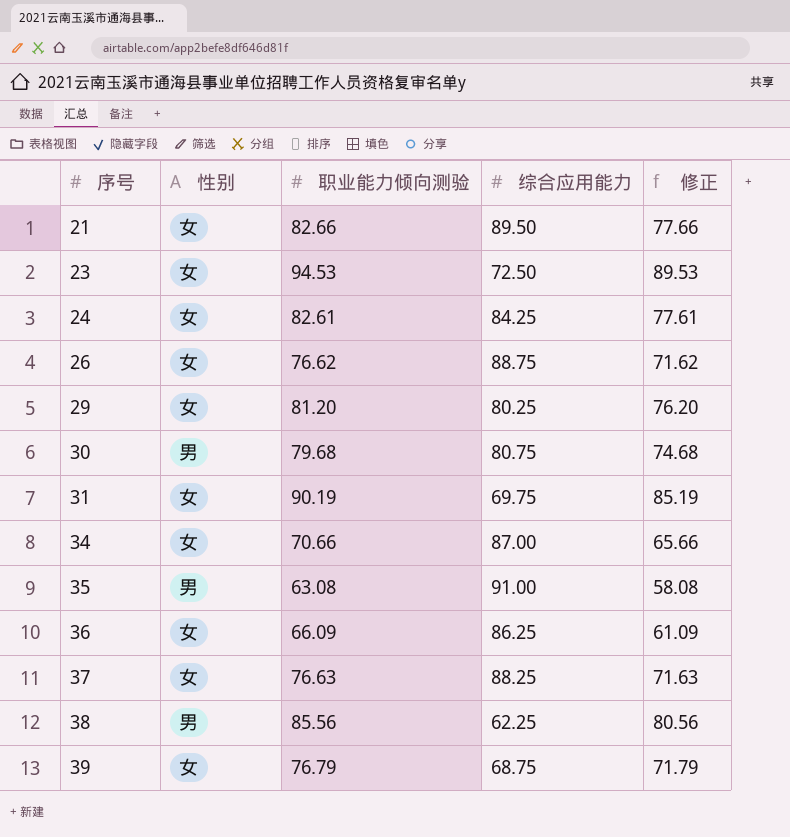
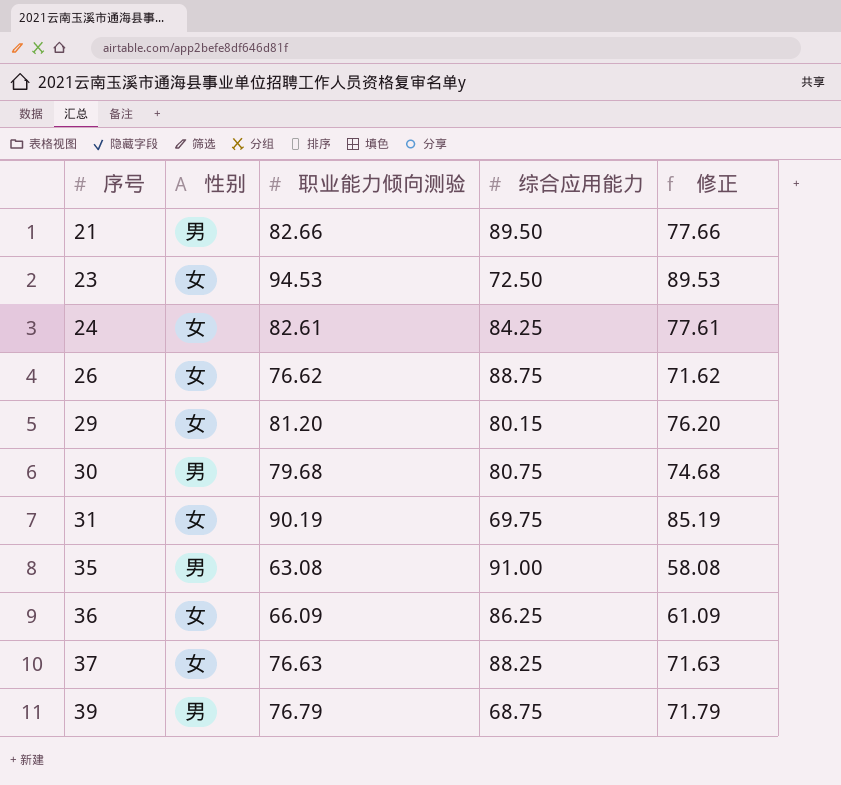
row 34: 女 | 70.66 | 87.00 | 65.66 -> none
row 38: 男 | 85.56 | 62.25 | 80.56 -> none
21 | 性别: 女 -> 男
29 | 综合应用能力: 80.25 -> 80.15
39 | 性别: 女 -> 男

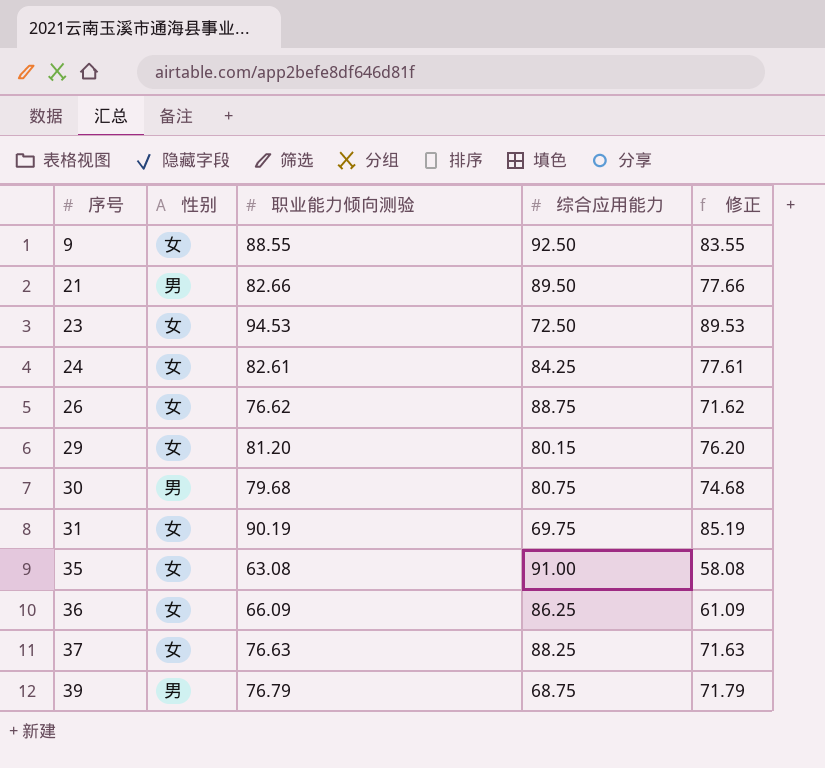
row 9: none -> 女 | 88.55 | 92.50 | 83.55
35 | 性别: 男 -> 女

